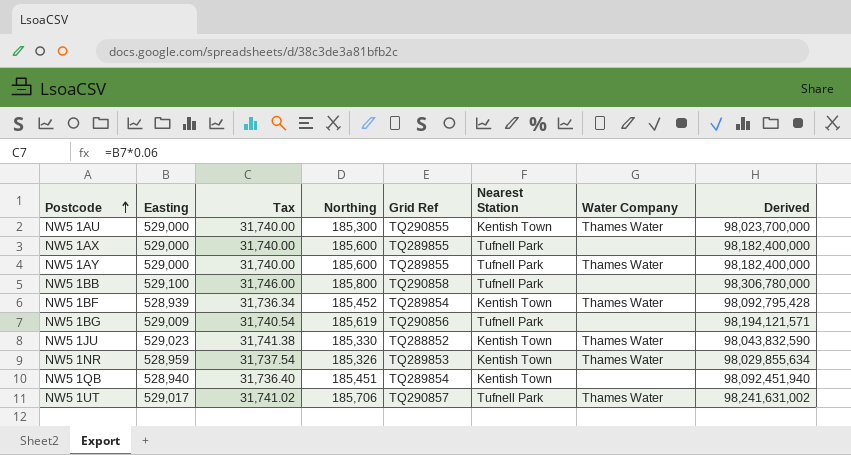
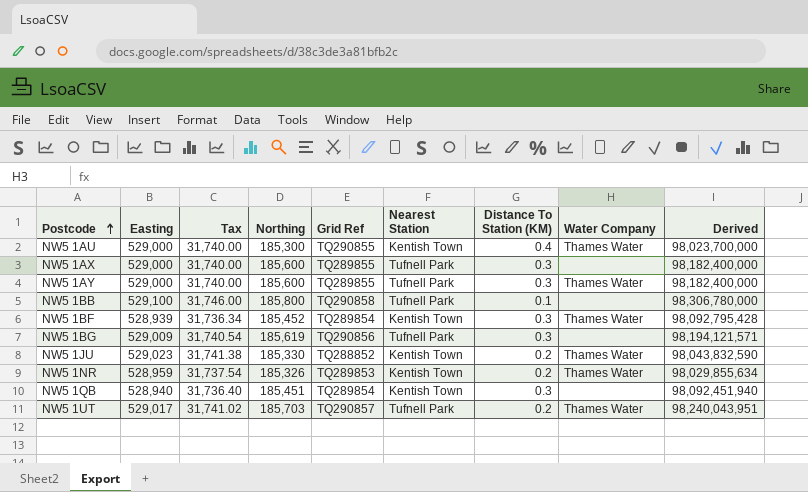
column Distance To Station (KM) | position: none -> 7
NW5 1UT | Northing: 185,706 -> 185,703
NW5 1UT | Derived: 98,241,631,002 -> 98,240,043,951

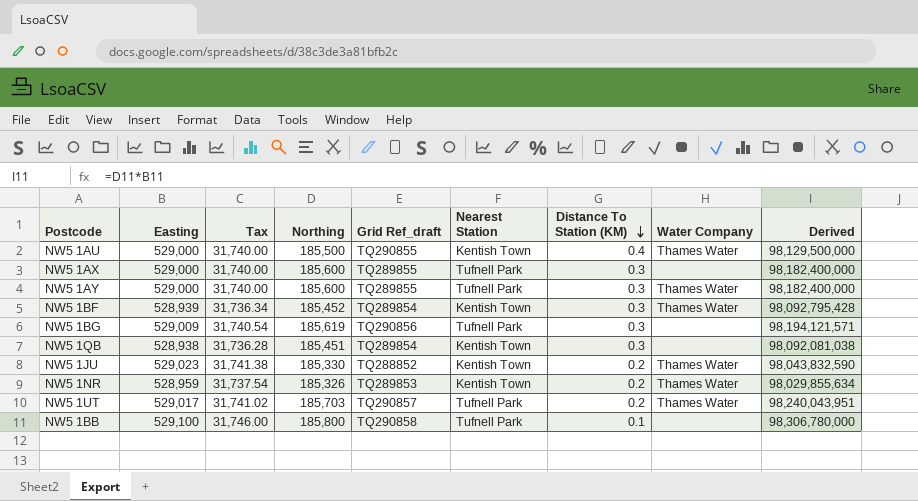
row order: Postcode ascending -> Distance To Station (KM) descending
column name: Grid Ref -> Grid Ref_draft
NW5 1AU | Northing: 185,300 -> 185,500
NW5 1AU | Derived: 98,023,700,000 -> 98,129,500,000
NW5 1QB | Easting: 528,940 -> 528,938
NW5 1QB | Tax: 31,736.40 -> 31,736.28
NW5 1QB | Derived: 98,092,451,940 -> 98,092,081,038

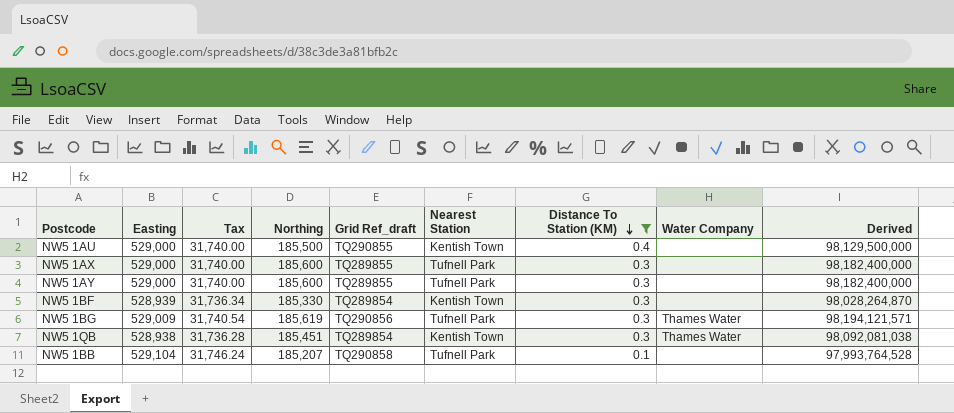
filter: none -> Distance To Station (KM) != 0.2
NW5 1AU | Water Company: Thames Water -> none
NW5 1AY | Water Company: Thames Water -> none
NW5 1BF | Northing: 185,452 -> 185,330
NW5 1BF | Water Company: Thames Water -> none
NW5 1BF | Derived: 98,092,795,428 -> 98,028,264,870
NW5 1BG | Water Company: none -> Thames Water
NW5 1QB | Water Company: none -> Thames Water
NW5 1BB | Easting: 529,100 -> 529,104
NW5 1BB | Tax: 31,746.00 -> 31,746.24
NW5 1BB | Northing: 185,800 -> 185,207
NW5 1BB | Derived: 98,306,780,000 -> 97,993,764,528

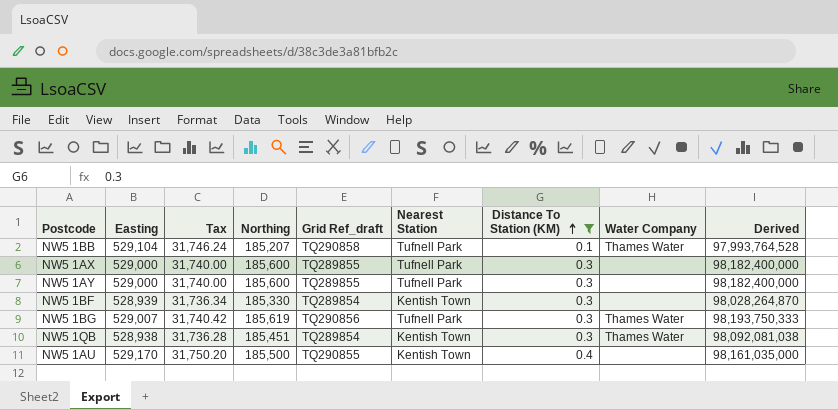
row order: Distance To Station (KM) descending -> Distance To Station (KM) ascending
NW5 1BB | Water Company: none -> Thames Water
NW5 1BG | Easting: 529,009 -> 529,007
NW5 1BG | Tax: 31,740.54 -> 31,740.42
NW5 1BG | Derived: 98,194,121,571 -> 98,193,750,333
NW5 1AU | Easting: 529,000 -> 529,170
NW5 1AU | Tax: 31,740.00 -> 31,750.20
NW5 1AU | Derived: 98,129,500,000 -> 98,161,035,000

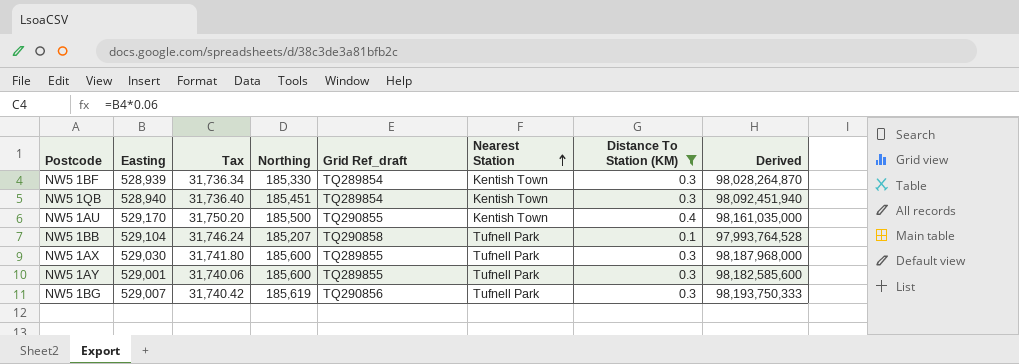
row order: Distance To Station (KM) ascending -> Nearest Station ascending
column Water Company | position: 8 -> none
NW5 1QB | Easting: 528,938 -> 528,940
NW5 1QB | Tax: 31,736.28 -> 31,736.40
NW5 1QB | Derived: 98,092,081,038 -> 98,092,451,940
NW5 1AX | Easting: 529,000 -> 529,030
NW5 1AX | Tax: 31,740.00 -> 31,741.80
NW5 1AX | Derived: 98,182,400,000 -> 98,187,968,000
NW5 1AY | Easting: 529,000 -> 529,001
NW5 1AY | Tax: 31,740.00 -> 31,740.06
NW5 1AY | Derived: 98,182,400,000 -> 98,182,585,600

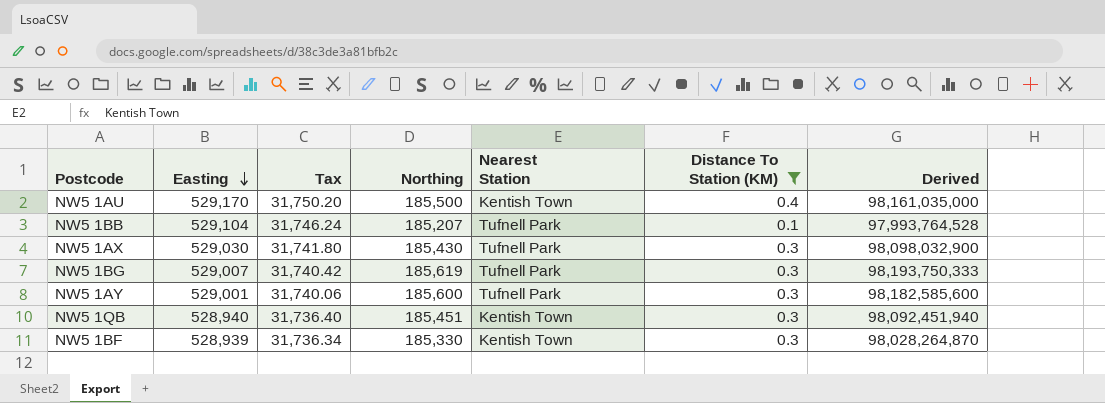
row order: Nearest Station ascending -> Easting descending
column Grid Ref_draft | position: 5 -> none
NW5 1AX | Northing: 185,600 -> 185,430
NW5 1AX | Derived: 98,187,968,000 -> 98,098,032,900

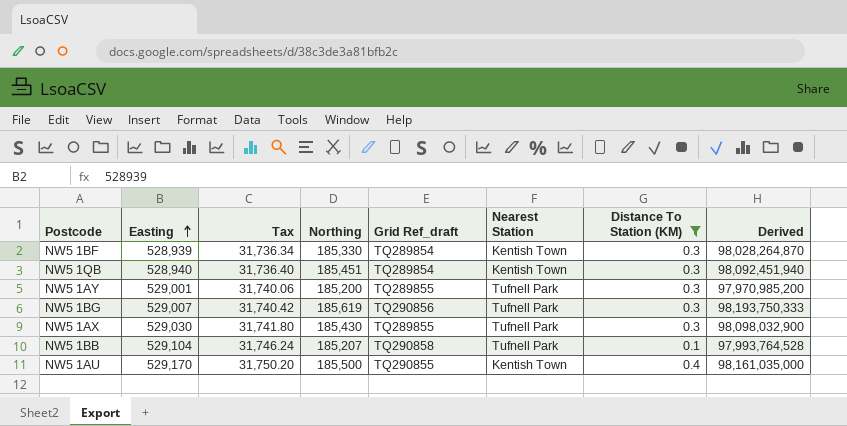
row order: Easting descending -> Easting ascending
column Grid Ref_draft | position: none -> 5
NW5 1AY | Northing: 185,600 -> 185,200
NW5 1AY | Derived: 98,182,585,600 -> 97,970,985,200

